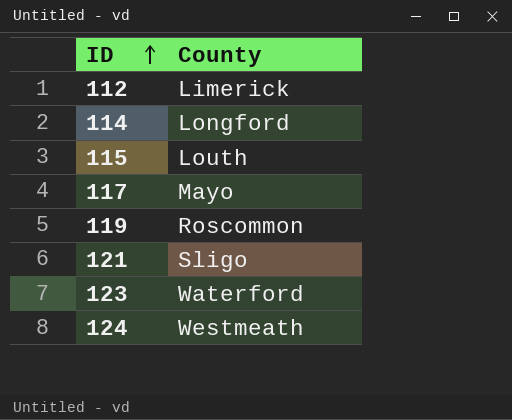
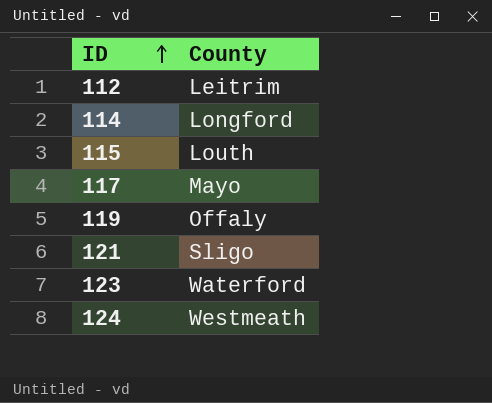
112 | County: Limerick -> Leitrim
119 | County: Roscommon -> Offaly

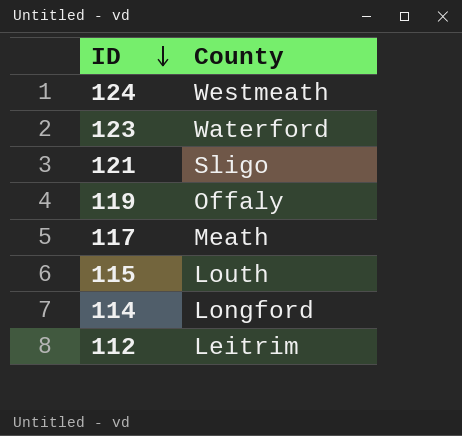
row order: ID ascending -> ID descending
117 | County: Mayo -> Meath

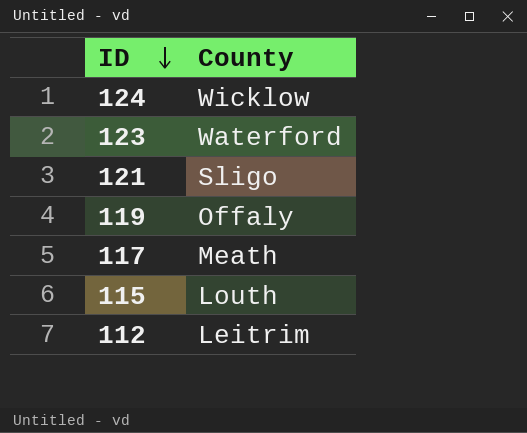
row 114: Longford -> none
124 | County: Westmeath -> Wicklow

